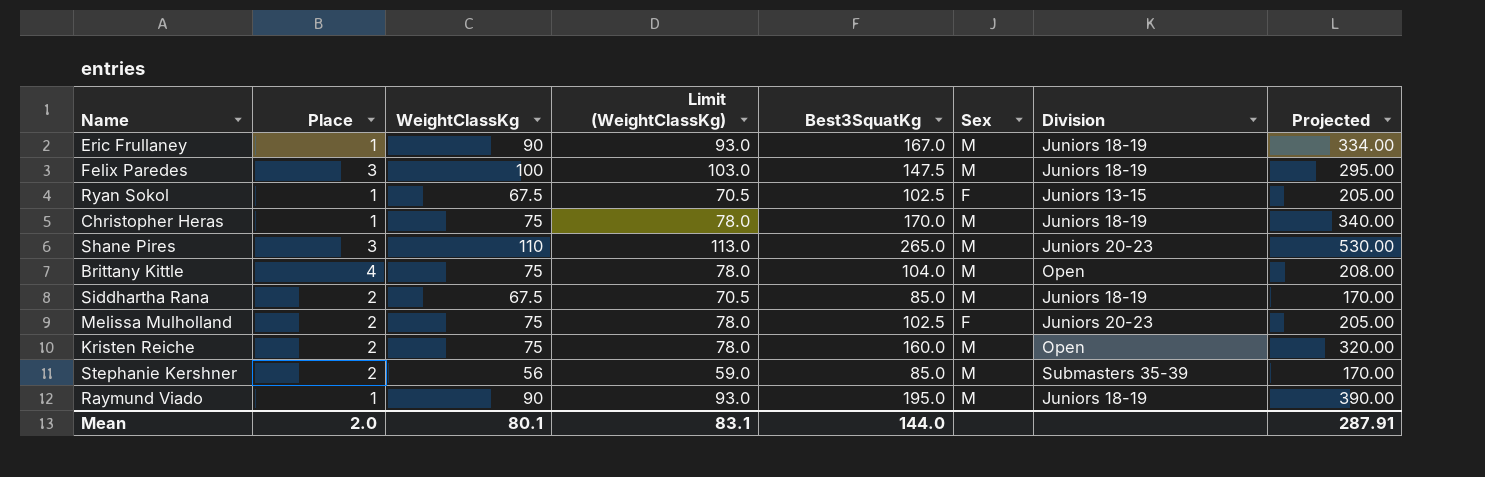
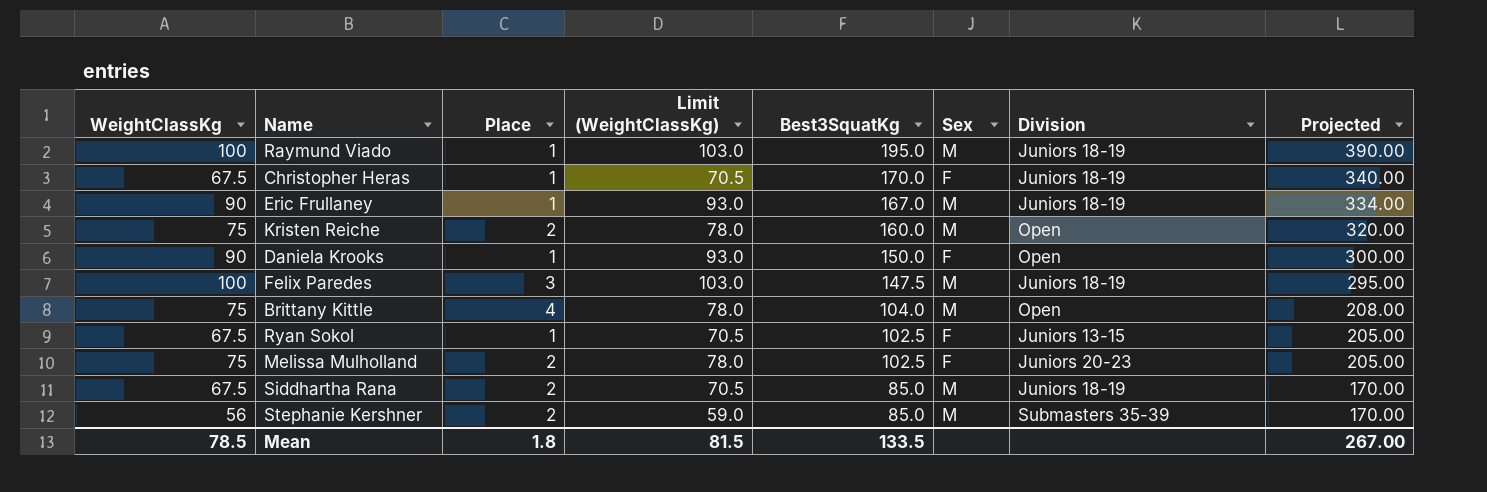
row order: none -> Best3SquatKg descending
column WeightClassKg | position: 3 -> 1
row Shane Pires: 3 | 110 | 113.0 | 265.0 | M | Juniors 20-23 | 530.00 -> none
Raymund Viado | WeightClassKg: 90 -> 100
Raymund Viado | Limit (WeightClassKg): 93.0 -> 103.0
Christopher Heras | WeightClassKg: 75 -> 67.5
Christopher Heras | Limit (WeightClassKg): 78.0 -> 70.5
Christopher Heras | Sex: M -> F
row Daniela Krooks: none -> 90 | 1 | 93.0 | 150.0 | F | Open | 300.00
Mean | WeightClassKg: 80.1 -> 78.5
Mean | Place: 2.0 -> 1.8
Mean | Limit (WeightClassKg): 83.1 -> 81.5
Mean | Best3SquatKg: 144.0 -> 133.5
Mean | Projected: 287.91 -> 267.00

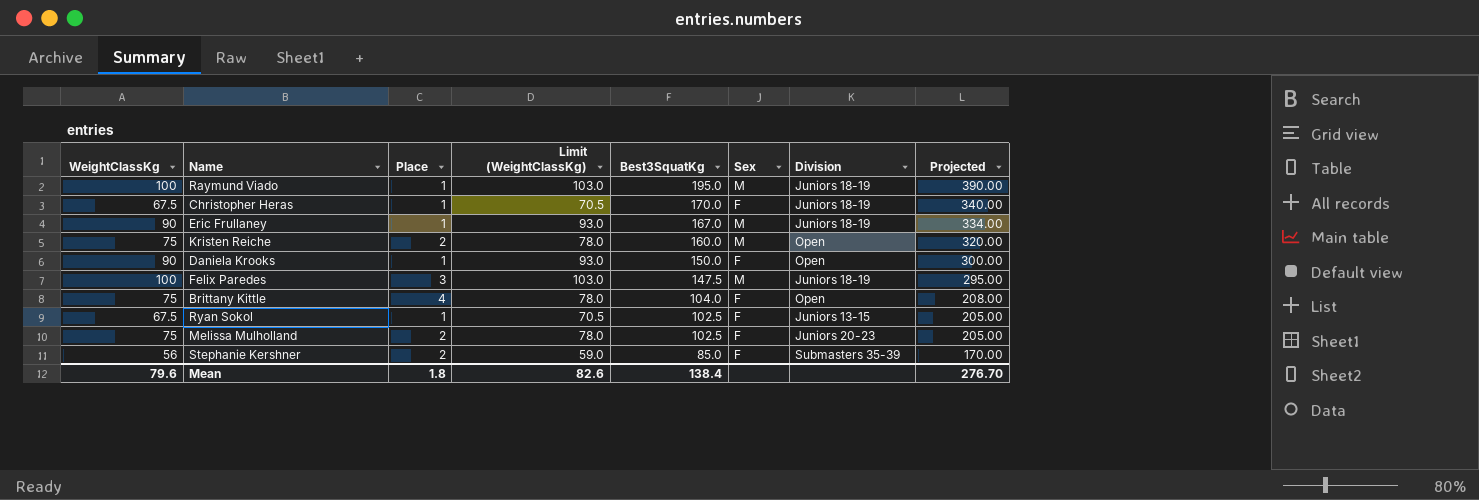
row Siddhartha Rana: 67.5 | 2 | 70.5 | 85.0 | M | Juniors 18-19 | 170.00 -> none
Brittany Kittle | Sex: M -> F
Stephanie Kershner | Sex: M -> F
Mean | WeightClassKg: 78.5 -> 79.6
Mean | Limit (WeightClassKg): 81.5 -> 82.6
Mean | Best3SquatKg: 133.5 -> 138.4
Mean | Projected: 267.00 -> 276.70

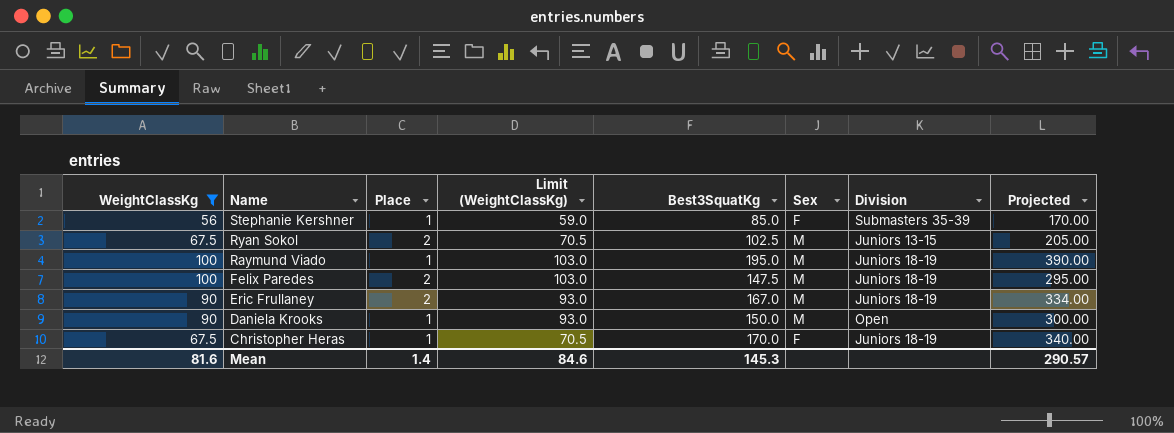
filter: none -> WeightClassKg != 75
row order: Best3SquatKg descending -> Name descending
Stephanie Kershner | Place: 2 -> 1
Ryan Sokol | Place: 1 -> 2
Ryan Sokol | Sex: F -> M
Felix Paredes | Place: 3 -> 2
Eric Frullaney | Place: 1 -> 2
Daniela Krooks | Sex: F -> M
Mean | WeightClassKg: 79.6 -> 81.6
Mean | Place: 1.8 -> 1.4
Mean | Limit (WeightClassKg): 82.6 -> 84.6
Mean | Best3SquatKg: 138.4 -> 145.3
Mean | Projected: 276.70 -> 290.57

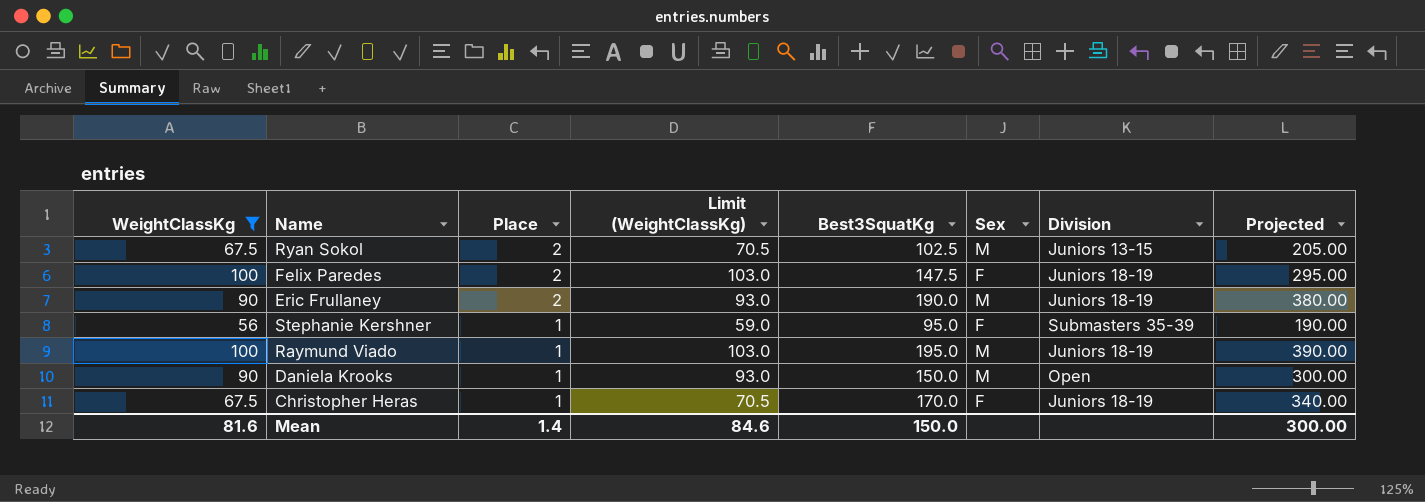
row order: Name descending -> Place descending
Felix Paredes | Sex: M -> F
Eric Frullaney | Best3SquatKg: 167.0 -> 190.0
Eric Frullaney | Projected: 334.00 -> 380.00
Stephanie Kershner | Best3SquatKg: 85.0 -> 95.0
Stephanie Kershner | Projected: 170.00 -> 190.00
Mean | Best3SquatKg: 145.3 -> 150.0
Mean | Projected: 290.57 -> 300.00

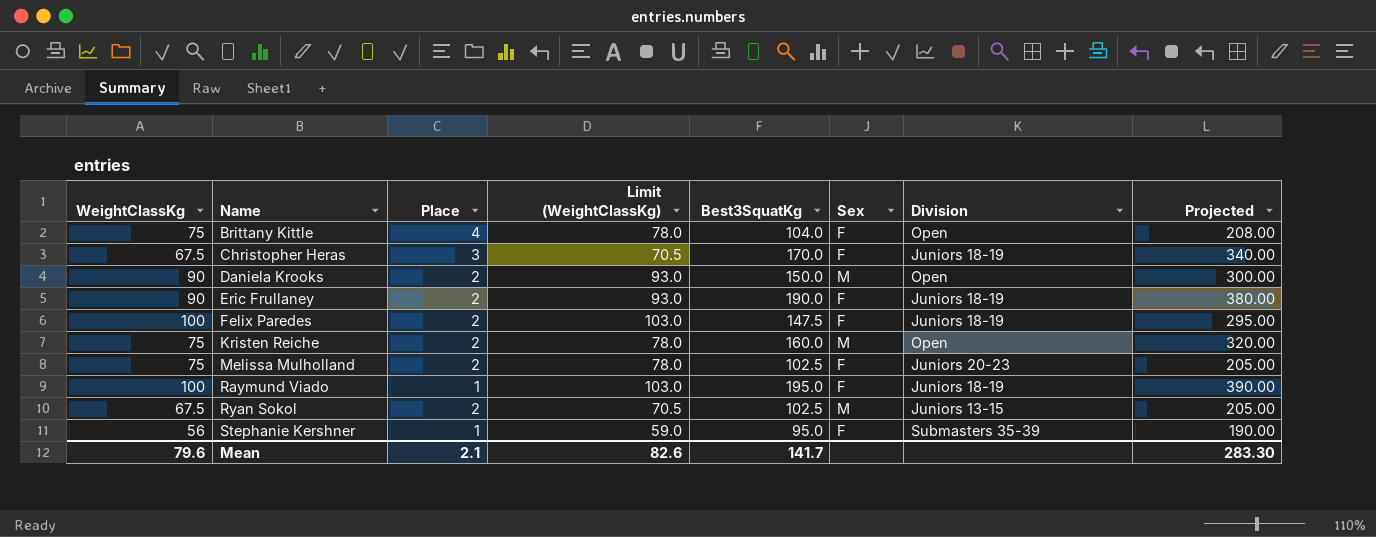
filter: WeightClassKg != 75 -> none
row order: Place descending -> Name ascending
Christopher Heras | Place: 1 -> 3
Daniela Krooks | Place: 1 -> 2
Eric Frullaney | Sex: M -> F
Raymund Viado | Sex: M -> F
Mean | WeightClassKg: 81.6 -> 79.6
Mean | Place: 1.4 -> 2.1
Mean | Limit (WeightClassKg): 84.6 -> 82.6
Mean | Best3SquatKg: 150.0 -> 141.7
Mean | Projected: 300.00 -> 283.30

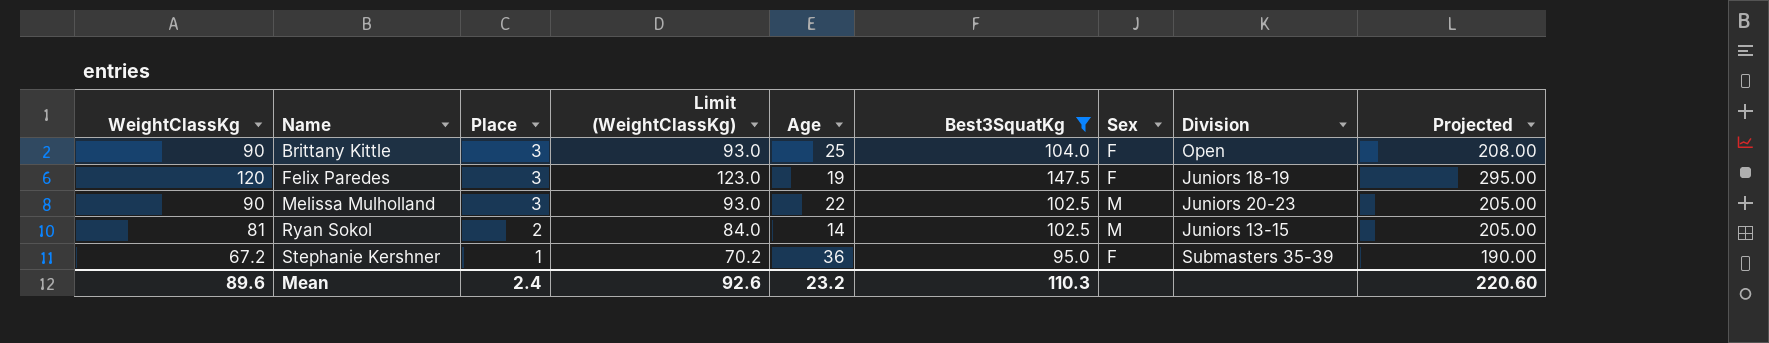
filter: none -> Best3SquatKg <= 147.5
column Age | position: none -> 5
Brittany Kittle | WeightClassKg: 75 -> 90
Brittany Kittle | Place: 4 -> 3
Brittany Kittle | Limit (WeightClassKg): 78.0 -> 93.0
Felix Paredes | WeightClassKg: 100 -> 120
Felix Paredes | Place: 2 -> 3
Felix Paredes | Limit (WeightClassKg): 103.0 -> 123.0
Melissa Mulholland | WeightClassKg: 75 -> 90
Melissa Mulholland | Place: 2 -> 3
Melissa Mulholland | Limit (WeightClassKg): 78.0 -> 93.0
Melissa Mulholland | Sex: F -> M
Ryan Sokol | WeightClassKg: 67.5 -> 81
Ryan Sokol | Limit (WeightClassKg): 70.5 -> 84.0
Stephanie Kershner | WeightClassKg: 56 -> 67.2
Stephanie Kershner | Limit (WeightClassKg): 59.0 -> 70.2
Mean | WeightClassKg: 79.6 -> 89.6
Mean | Place: 2.1 -> 2.4
Mean | Limit (WeightClassKg): 82.6 -> 92.6
Mean | Best3SquatKg: 141.7 -> 110.3
Mean | Projected: 283.30 -> 220.60

